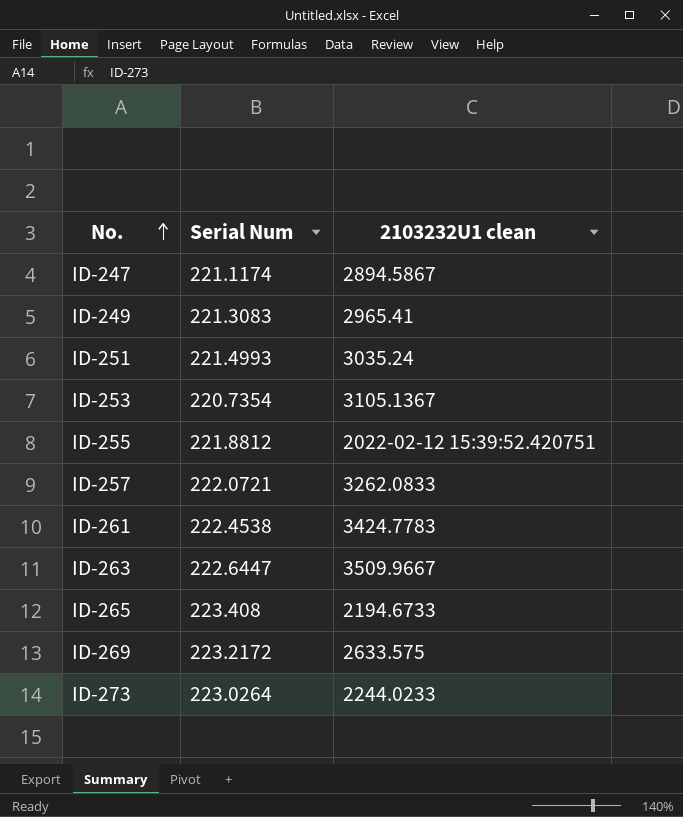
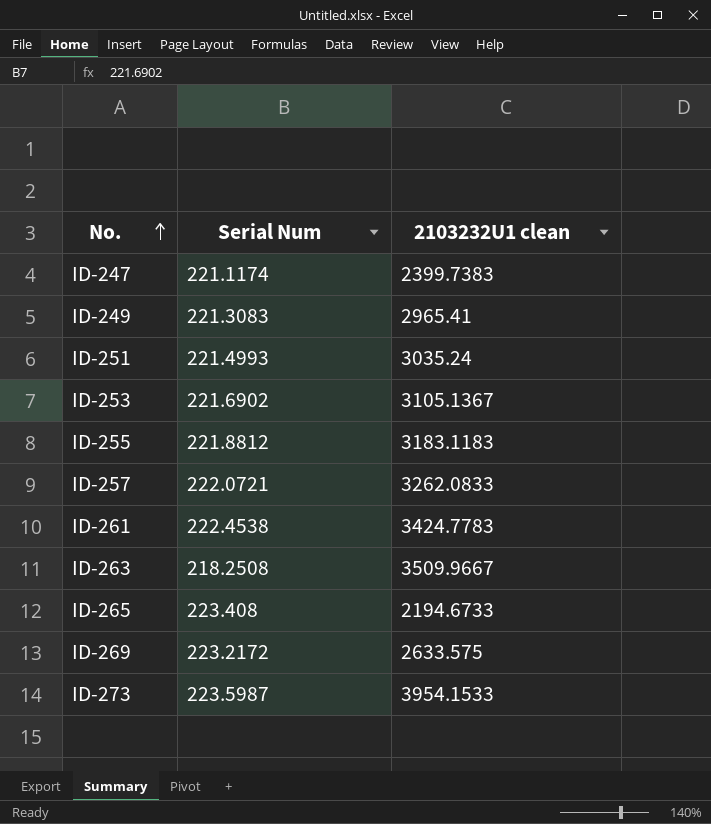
ID-247 | 2103232U1 clean: 2894.5867 -> 2399.7383
ID-253 | Serial Num: 220.7354 -> 221.6902
ID-255 | 2103232U1 clean: 2022-02-12 15:39:52.420751 -> 3183.1183
ID-263 | Serial Num: 222.6447 -> 218.2508
ID-273 | Serial Num: 223.0264 -> 223.5987
ID-273 | 2103232U1 clean: 2244.0233 -> 3954.1533

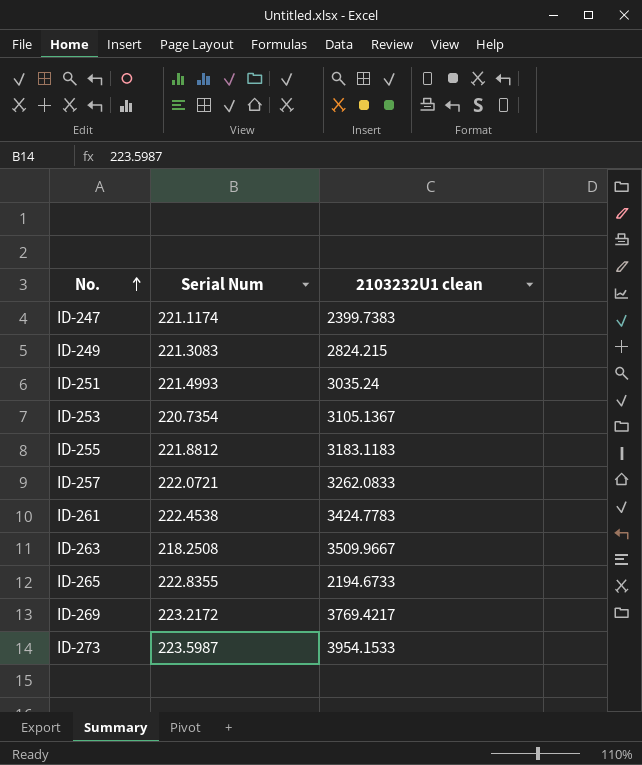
ID-249 | 2103232U1 clean: 2965.41 -> 2824.215
ID-253 | Serial Num: 221.6902 -> 220.7354
ID-265 | Serial Num: 223.408 -> 222.8355
ID-269 | 2103232U1 clean: 2633.575 -> 3769.4217

